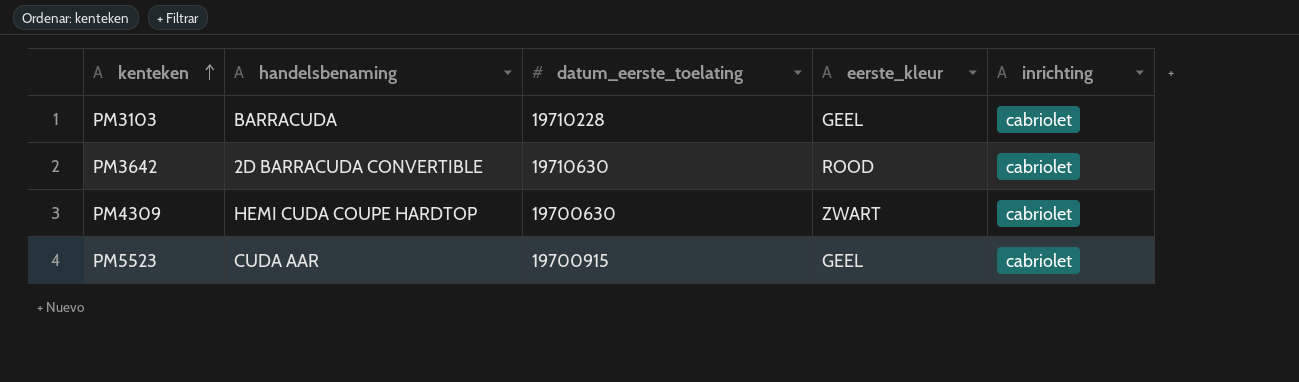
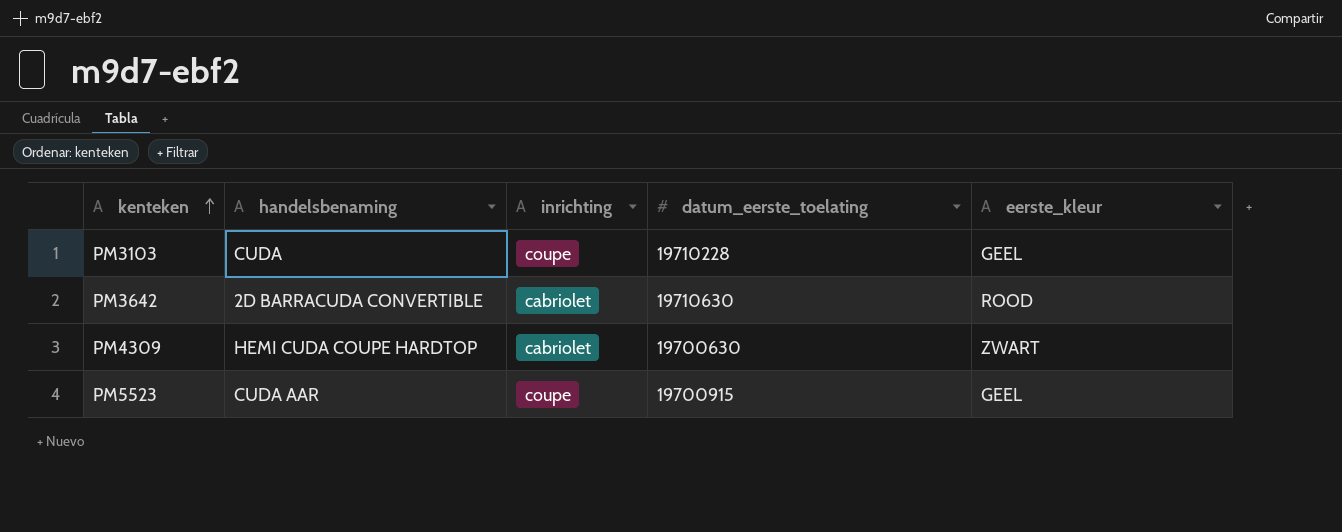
column inrichting | position: 5 -> 3
PM3103 | handelsbenaming: BARRACUDA -> CUDA
PM3103 | inrichting: cabriolet -> coupe
PM5523 | inrichting: cabriolet -> coupe

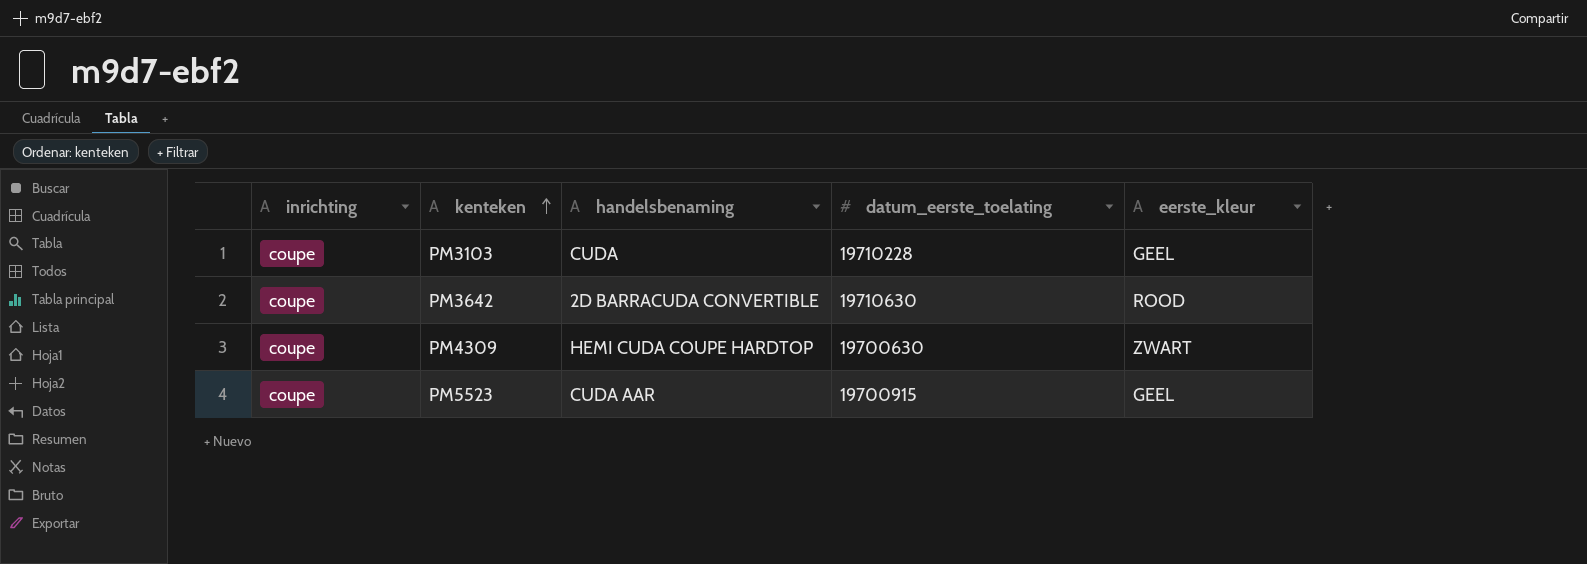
column inrichting | position: 3 -> 1
PM3642 | inrichting: cabriolet -> coupe
PM4309 | inrichting: cabriolet -> coupe

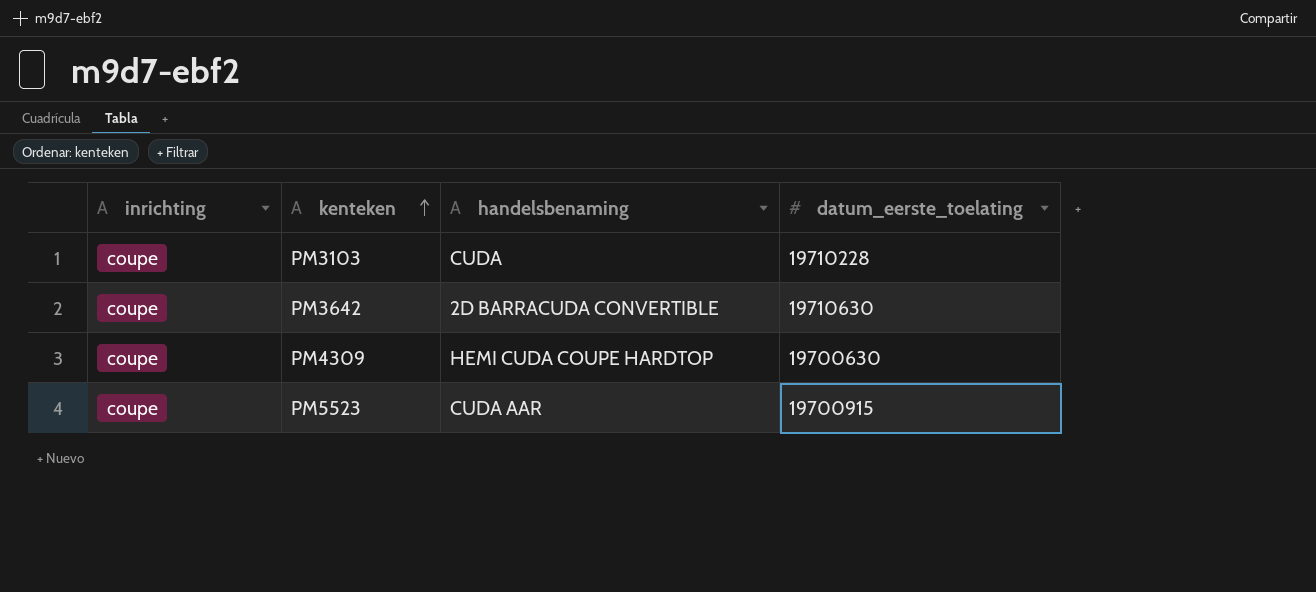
column eerste_kleur | position: 5 -> none

